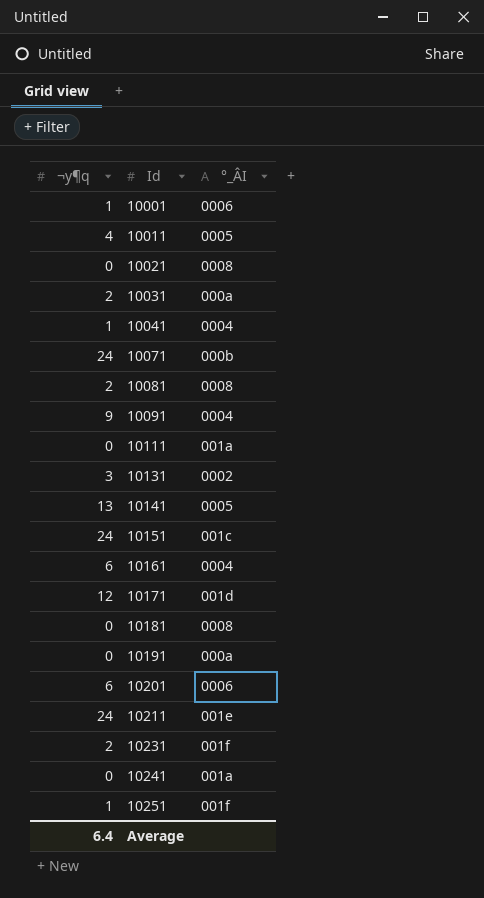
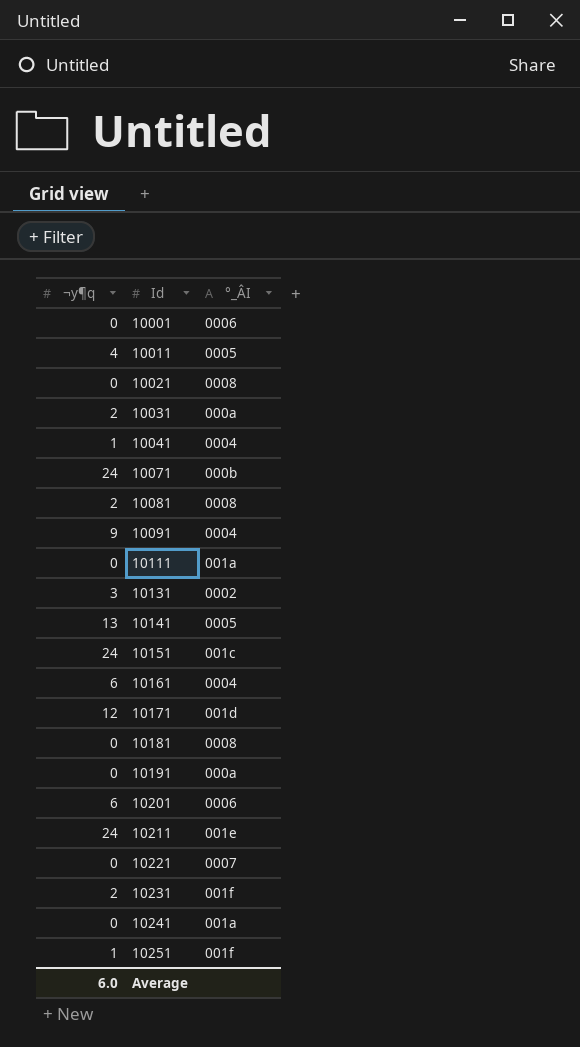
10001 | ¬y¶q: 1 -> 0
row 10221: none -> 0 | 0007
Average | ¬y¶q: 6.4 -> 6.0

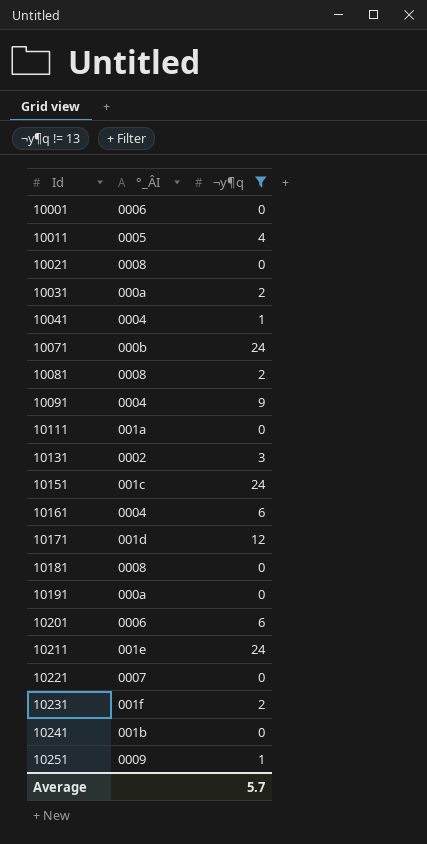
filter: none -> ¬y¶q != 13
column ¬y¶q | position: 1 -> 3
10241 | °_ÂI: 001a -> 001b
10251 | °_ÂI: 001f -> 0009
Average | ¬y¶q: 6.0 -> 5.7

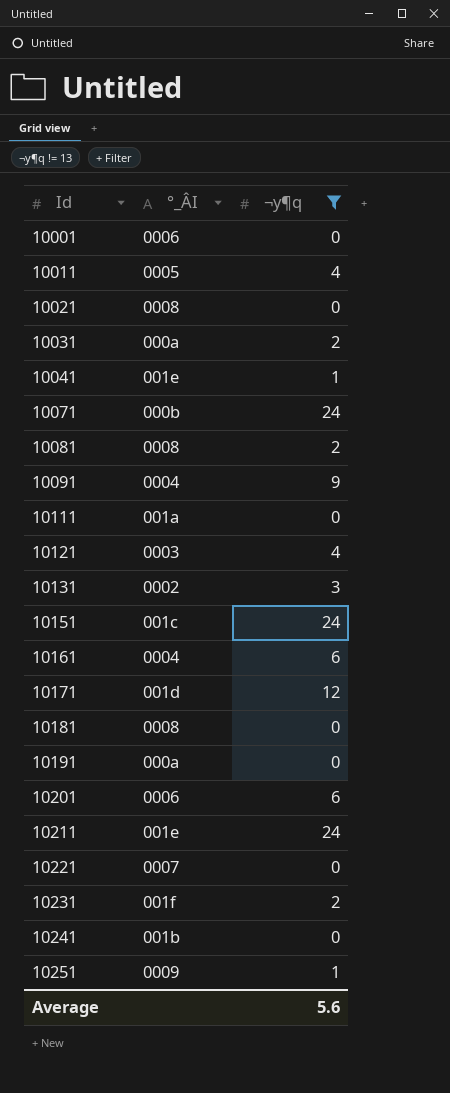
10041 | °_ÂI: 0004 -> 001e
row 10121: none -> 0003 | 4
Average | ¬y¶q: 5.7 -> 5.6

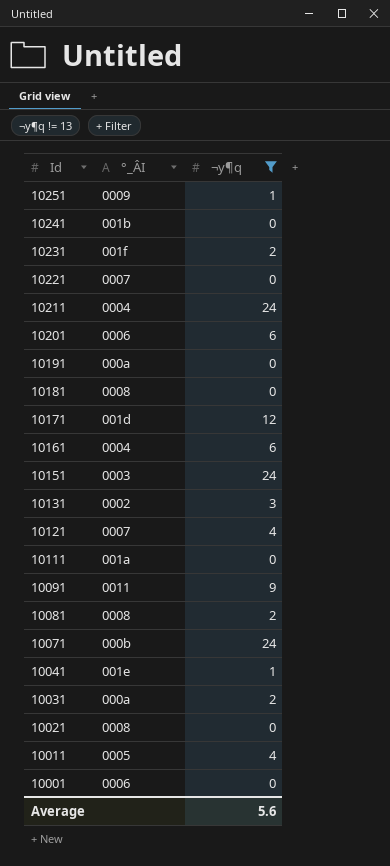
row order: Id ascending -> Id descending
10211 | °_ÂI: 001e -> 0004
10151 | °_ÂI: 001c -> 0003
10121 | °_ÂI: 0003 -> 0007
10091 | °_ÂI: 0004 -> 0011

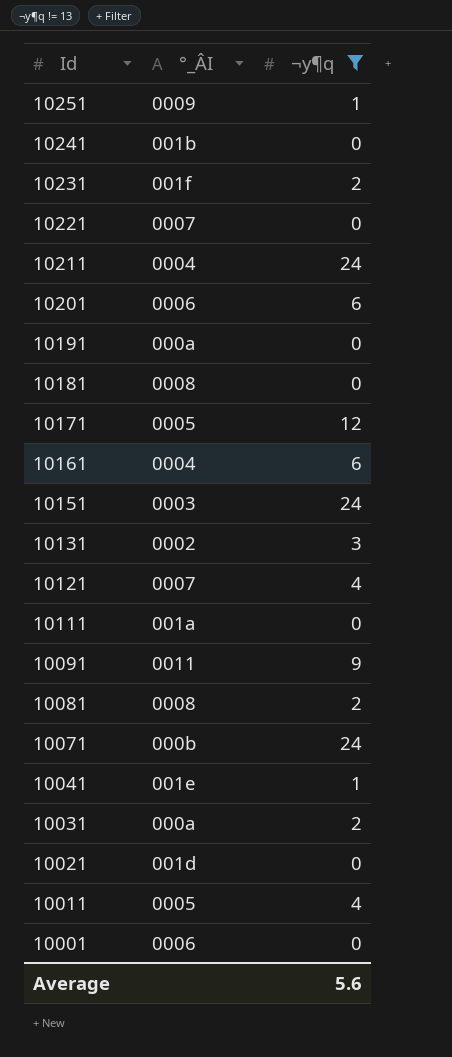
10171 | °_ÂI: 001d -> 0005
10021 | °_ÂI: 0008 -> 001d

